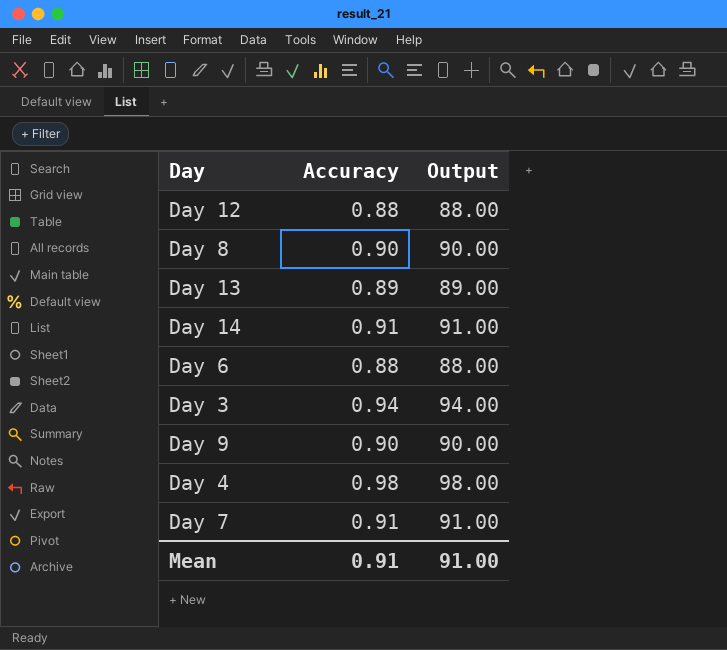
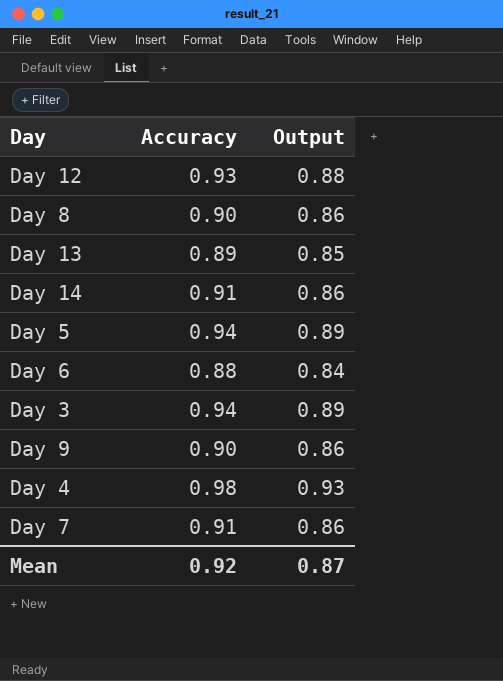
column Output | formula: [Accuracy] * 100 -> [Accuracy] * 0.95
Day 12 | Accuracy: 0.88 -> 0.93
row Day 5: none -> 0.94 | 0.89
Mean | Accuracy: 0.91 -> 0.92
Mean | Output: 91.00 -> 0.87

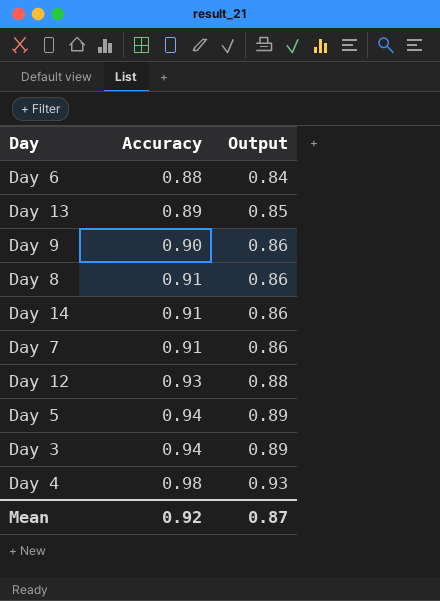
row order: none -> Accuracy ascending
Day 8 | Accuracy: 0.90 -> 0.91

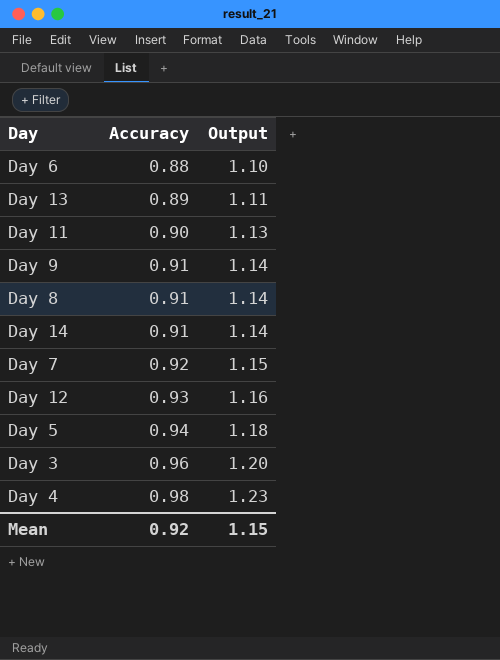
column Output | formula: [Accuracy] * 0.95 -> [Accuracy] * 1.25
row Day 11: none -> 0.90 | 1.13
Day 9 | Accuracy: 0.90 -> 0.91
Day 7 | Accuracy: 0.91 -> 0.92
Day 3 | Accuracy: 0.94 -> 0.96
Mean | Output: 0.87 -> 1.15

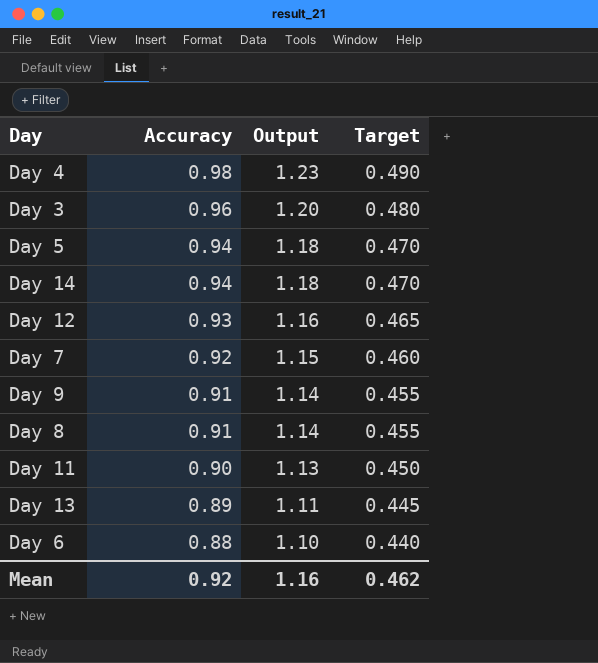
row order: Accuracy ascending -> Accuracy descending
column Target | formula: none -> [Accuracy] * 0.5
Day 14 | Accuracy: 0.91 -> 0.94
Day 14 | Output: 1.14 -> 1.18
Mean | Output: 1.15 -> 1.16

